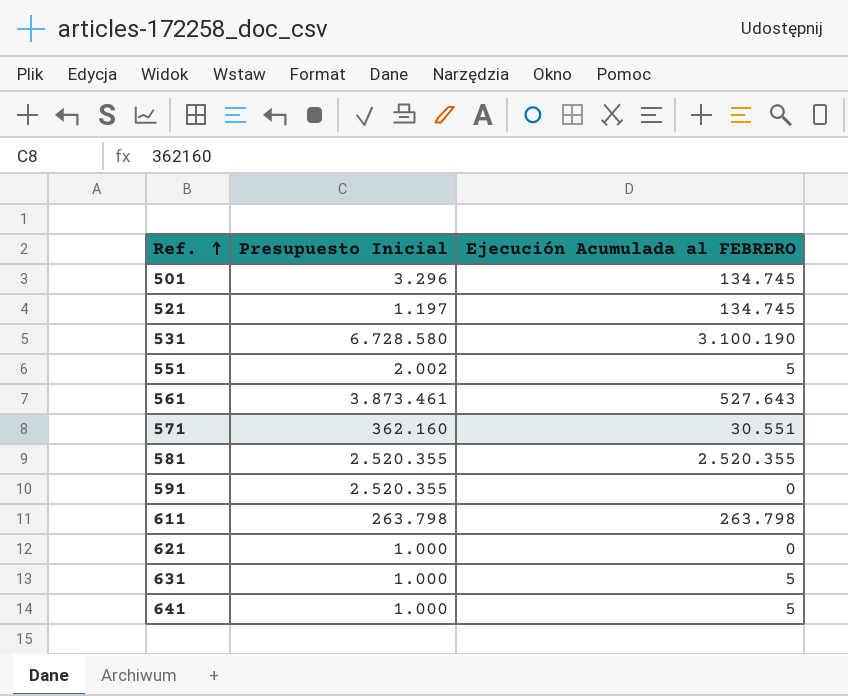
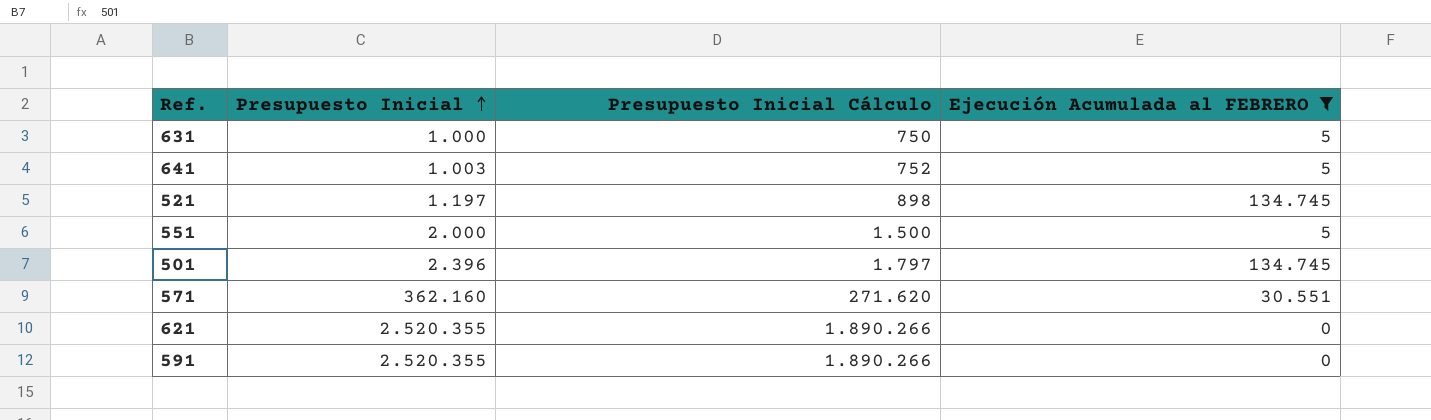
filter: none -> Ejecución Acumulada al FEBRERO <= 134.745
row order: Ref. ascending -> Presupuesto Inicial ascending
column Presupuesto Inicial Cálculo | formula: none -> [Presupuesto Inicial] * 0,75
641 | Presupuesto Inicial: 1.000 -> 1.003
551 | Presupuesto Inicial: 2.002 -> 2.000
501 | Presupuesto Inicial: 3.296 -> 2.396
621 | Presupuesto Inicial: 1.000 -> 2.520.355

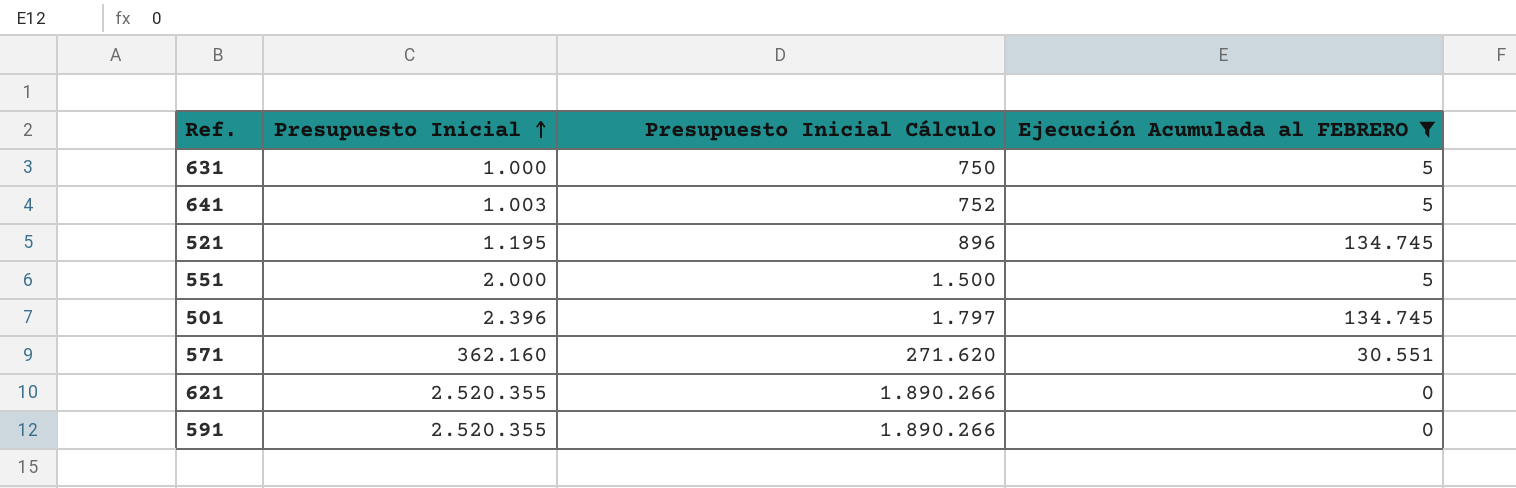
521 | Presupuesto Inicial: 1.197 -> 1.195
521 | Presupuesto Inicial Cálculo: 898 -> 896

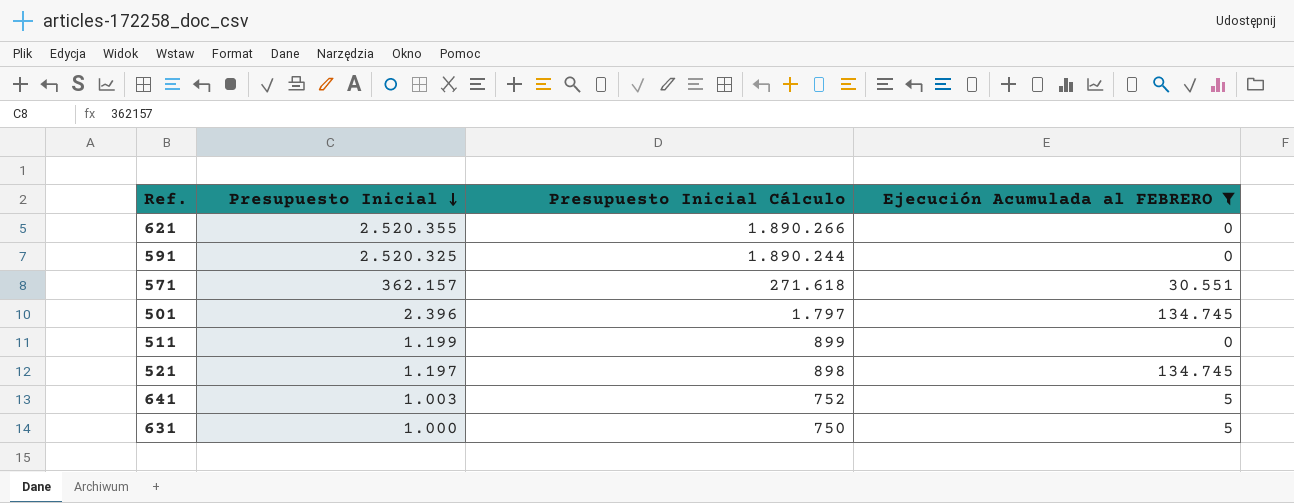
row order: Presupuesto Inicial ascending -> Presupuesto Inicial descending
row 551: 2.000 | 1.500 | 5 -> none
591 | Presupuesto Inicial: 2.520.355 -> 2.520.325
591 | Presupuesto Inicial Cálculo: 1.890.266 -> 1.890.244
571 | Presupuesto Inicial: 362.160 -> 362.157
571 | Presupuesto Inicial Cálculo: 271.620 -> 271.618
row 511: none -> 1.199 | 899 | 0
521 | Presupuesto Inicial: 1.195 -> 1.197
521 | Presupuesto Inicial Cálculo: 896 -> 898

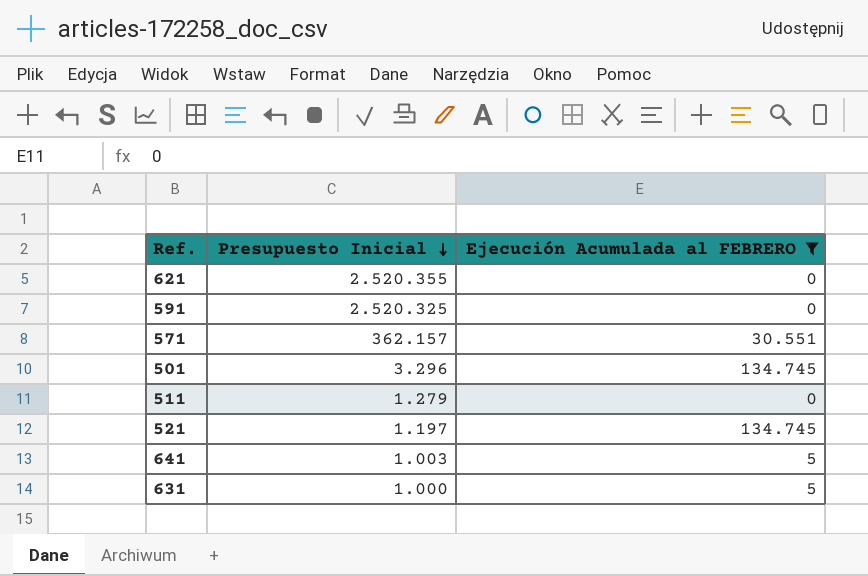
column Presupuesto Inicial Cálculo | formula: [Presupuesto Inicial] * 0,75 -> none
501 | Presupuesto Inicial: 2.396 -> 3.296
511 | Presupuesto Inicial: 1.199 -> 1.279

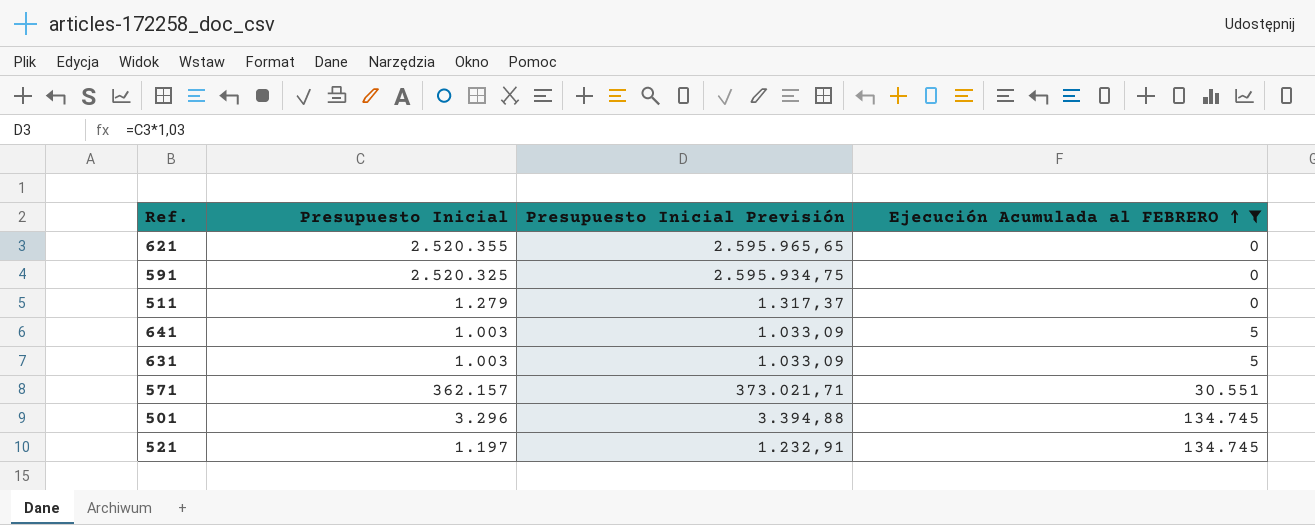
row order: Presupuesto Inicial descending -> Ejecución Acumulada al FEBRERO ascending
column Presupuesto Inicial Previsión | formula: none -> [Presupuesto Inicial] * 1,03
631 | Presupuesto Inicial: 1.000 -> 1.003

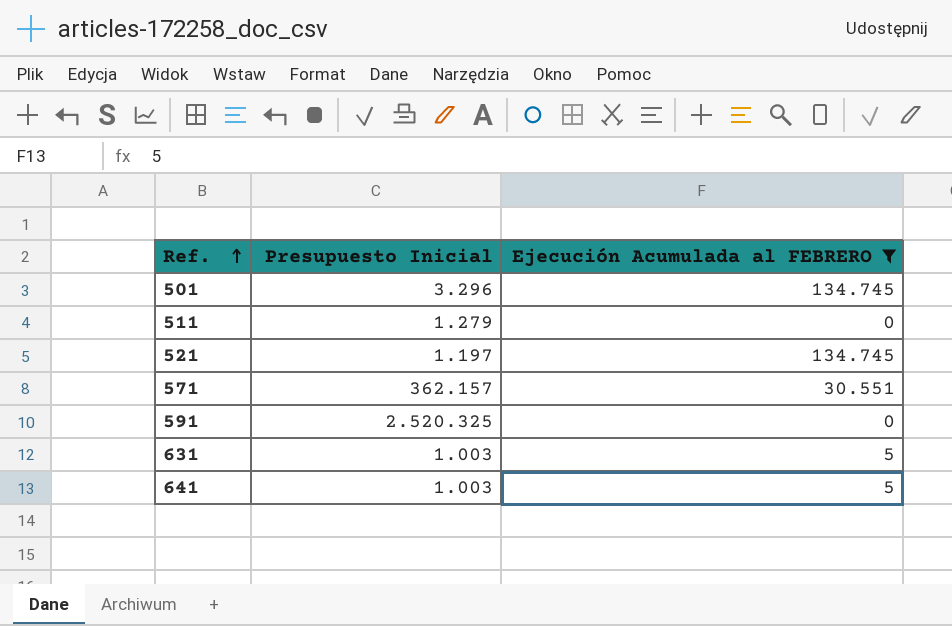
row order: Ejecución Acumulada al FEBRERO ascending -> Ref. ascending
column Presupuesto Inicial Previsión | formula: [Presupuesto Inicial] * 1,03 -> none
row 621: 2.520.355 | 2.595.965,65 | 0 -> none

